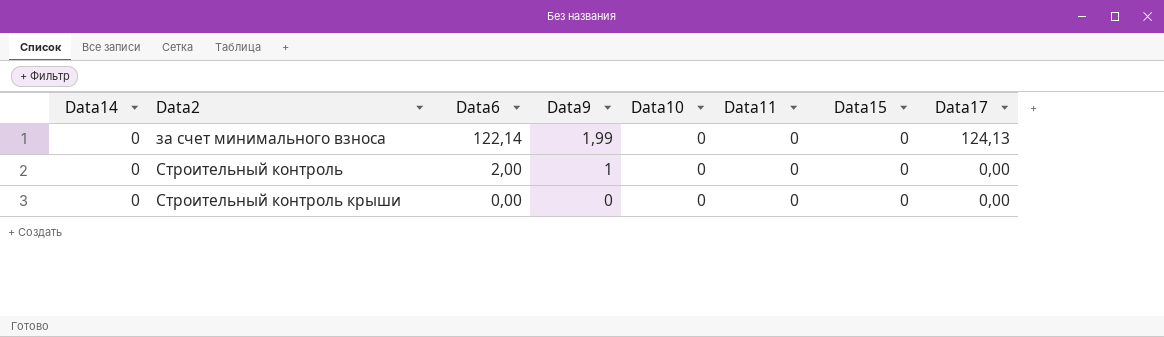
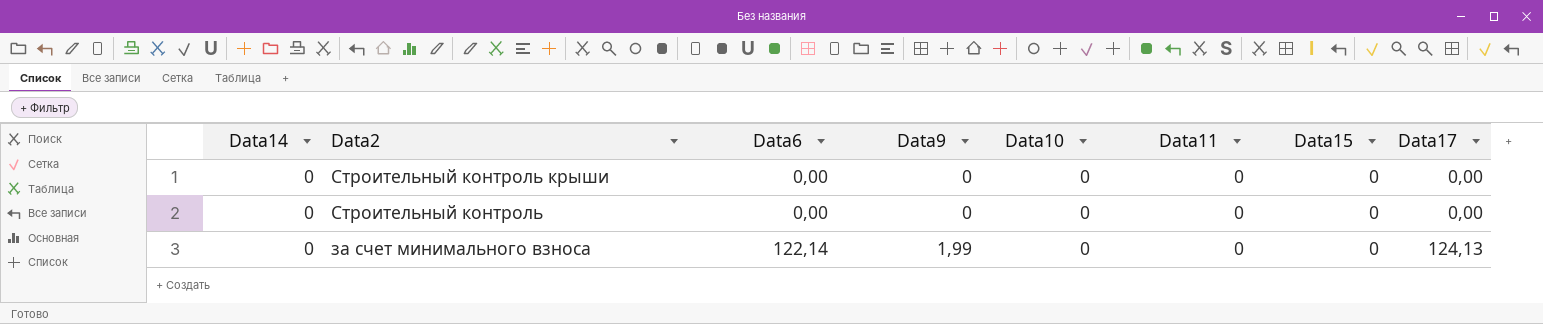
row order: Data2 ascending -> Data2 descending
Строительный контроль | Data6: 2,00 -> 0,00
Строительный контроль | Data9: 1 -> 0

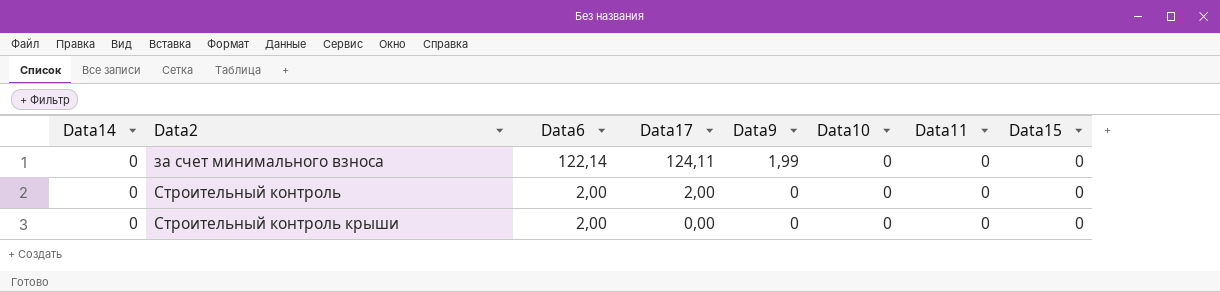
row order: Data2 descending -> Data2 ascending
column Data17 | position: 8 -> 4
за счет минимального взноса | Data17: 124,13 -> 124,11
Строительный контроль | Data6: 0,00 -> 2,00
Строительный контроль | Data17: 0,00 -> 2,00
Строительный контроль крыши | Data6: 0,00 -> 2,00

